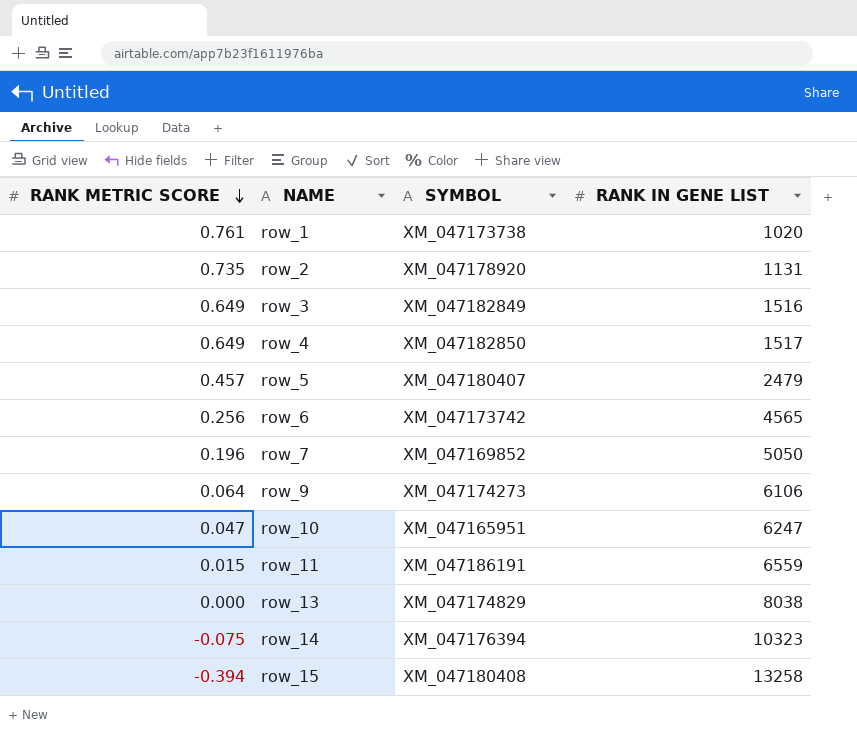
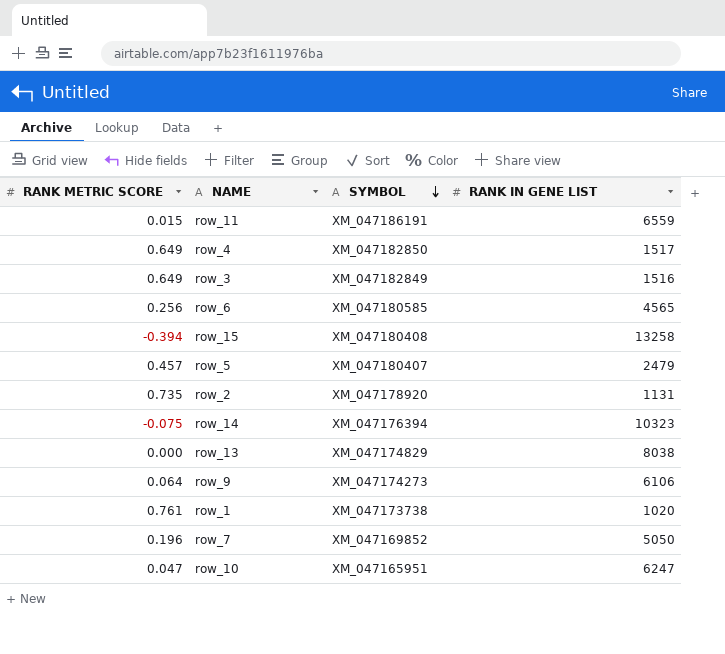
row order: RANK METRIC SCORE descending -> SYMBOL descending
row_6 | SYMBOL: XM_047173742 -> XM_047180585

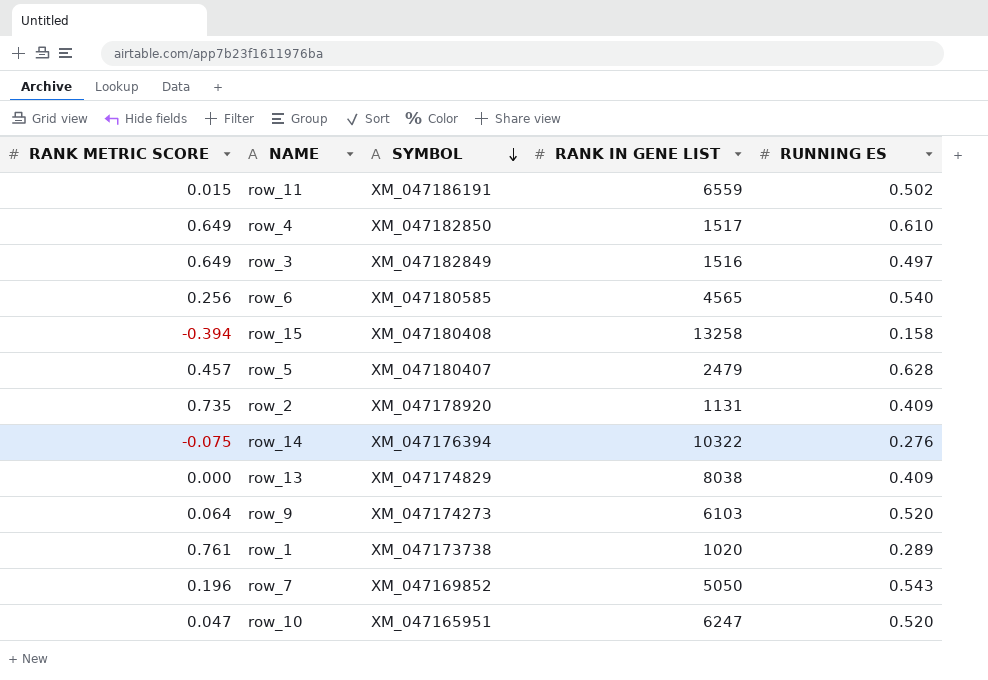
column RUNNING ES | position: none -> 5
row_14 | RANK IN GENE LIST: 10323 -> 10322
row_9 | RANK IN GENE LIST: 6106 -> 6103

